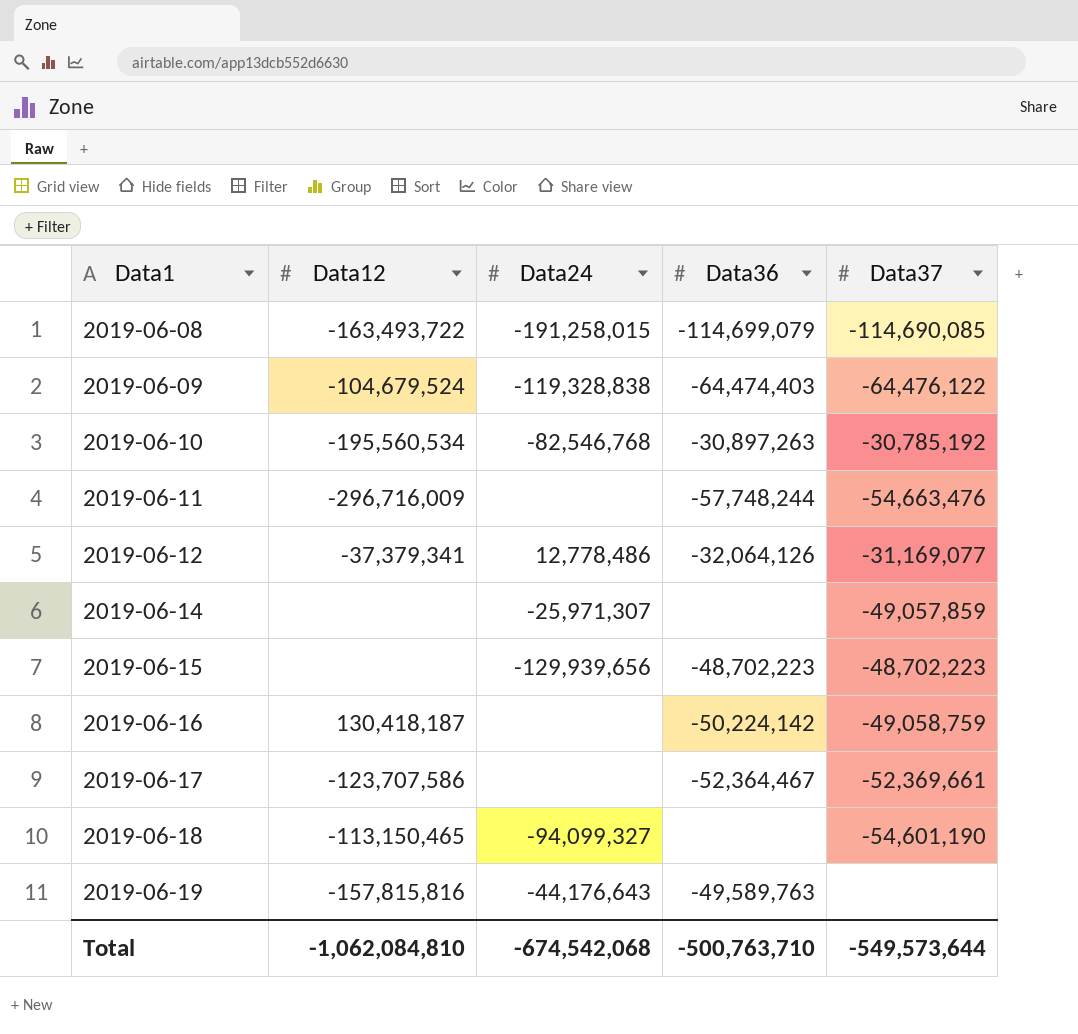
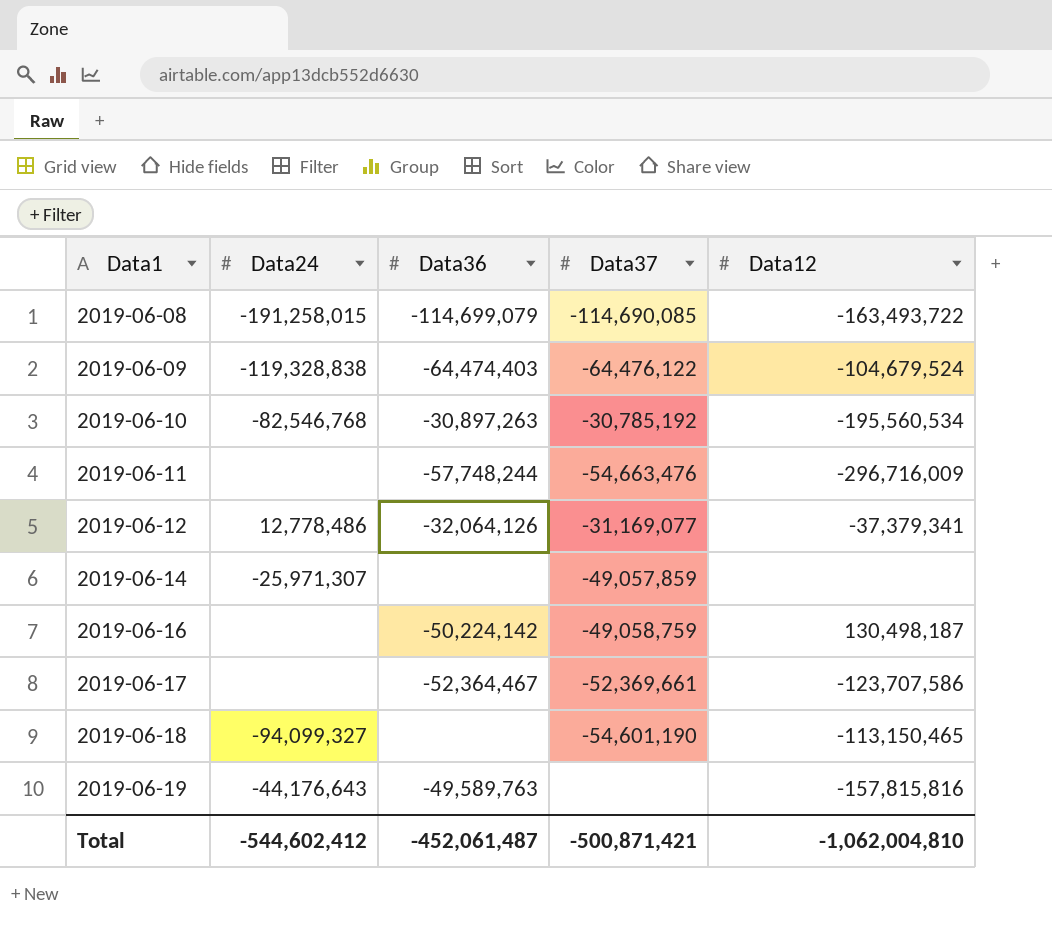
column Data12 | position: 2 -> 5
row 2019-06-15: none | -129,939,656 | -48,702,223 | -48,702,223 -> none
2019-06-16 | Data12: 130,418,187 -> 130,498,187
Total | Data24: -674,542,068 -> -544,602,412
Total | Data36: -500,763,710 -> -452,061,487
Total | Data37: -549,573,644 -> -500,871,421
Total | Data12: -1,062,084,810 -> -1,062,004,810

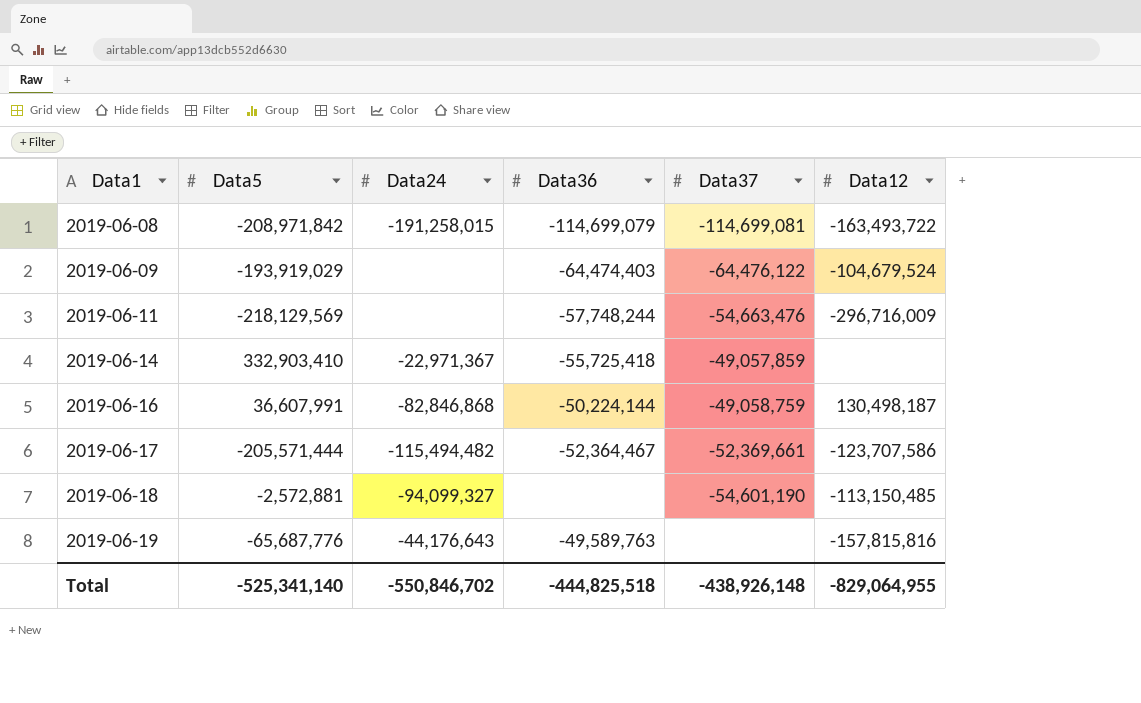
column Data5 | position: none -> 2
row 2019-06-10: -82,546,768 | -30,897,263 | -30,785,192 | -195,560,534 -> none
row 2019-06-12: 12,778,486 | -32,064,126 | -31,169,077 | -37,379,341 -> none
2019-06-08 | Data37: -114,690,085 -> -114,699,081
2019-06-09 | Data24: -119,328,838 -> none
2019-06-14 | Data24: -25,971,307 -> -22,971,367
2019-06-14 | Data36: none -> -55,725,418
2019-06-16 | Data24: none -> -82,846,868
2019-06-16 | Data36: -50,224,142 -> -50,224,144
2019-06-17 | Data24: none -> -115,494,482
2019-06-18 | Data12: -113,150,465 -> -113,150,485
Total | Data24: -544,602,412 -> -550,846,702
Total | Data36: -452,061,487 -> -444,825,518
Total | Data37: -500,871,421 -> -438,926,148
Total | Data12: -1,062,004,810 -> -829,064,955

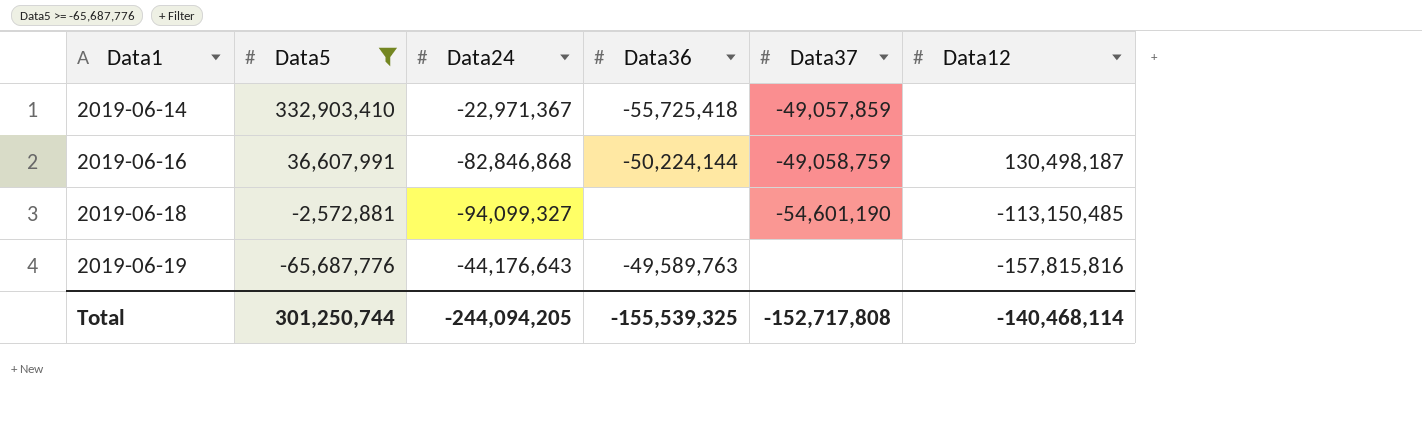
filter: none -> Data5 >= -65,687,776
Total | Data5: -525,341,140 -> 301,250,744
Total | Data24: -550,846,702 -> -244,094,205
Total | Data36: -444,825,518 -> -155,539,325
Total | Data37: -438,926,148 -> -152,717,808
Total | Data12: -829,064,955 -> -140,468,114

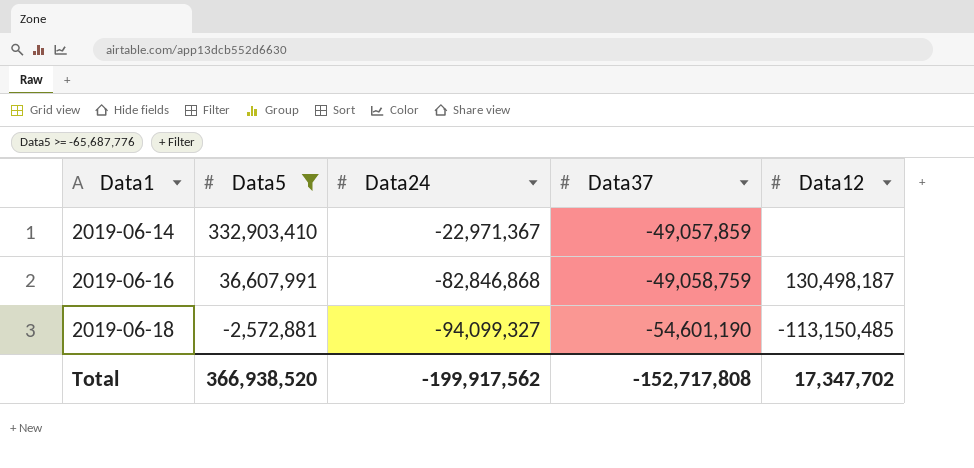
column Data36 | position: 4 -> none
row 2019-06-19: -65,687,776 | -44,176,643 | -49,589,763 | none | -157,815,816 -> none
Total | Data5: 301,250,744 -> 366,938,520
Total | Data24: -244,094,205 -> -199,917,562
Total | Data12: -140,468,114 -> 17,347,702

